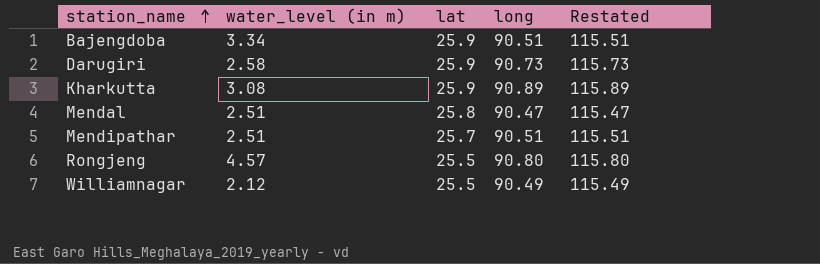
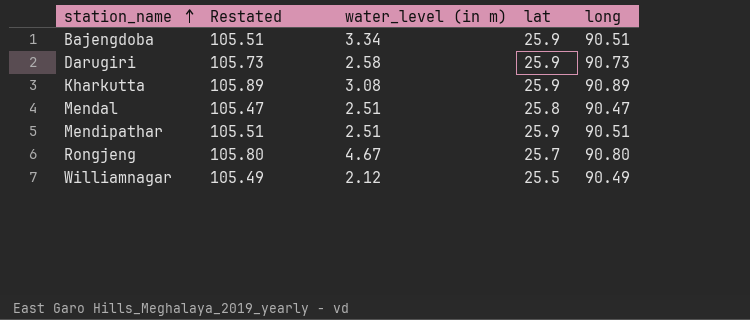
column Restated | formula: [long] + 25 -> [long] + 15
column Restated | position: 5 -> 2
Mendipathar | lat: 25.7 -> 25.9
Rongjeng | water_level (in m): 4.57 -> 4.67
Rongjeng | lat: 25.5 -> 25.7

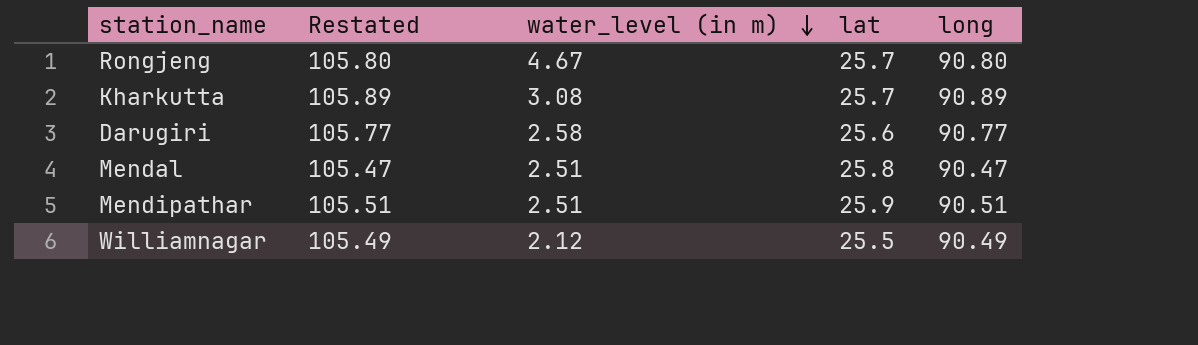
row order: station_name ascending -> water_level (in m) descending
row Bajengdoba: 105.51 | 3.34 | 25.9 | 90.51 -> none
Kharkutta | lat: 25.9 -> 25.7
Darugiri | Restated: 105.73 -> 105.77
Darugiri | lat: 25.9 -> 25.6
Darugiri | long: 90.73 -> 90.77

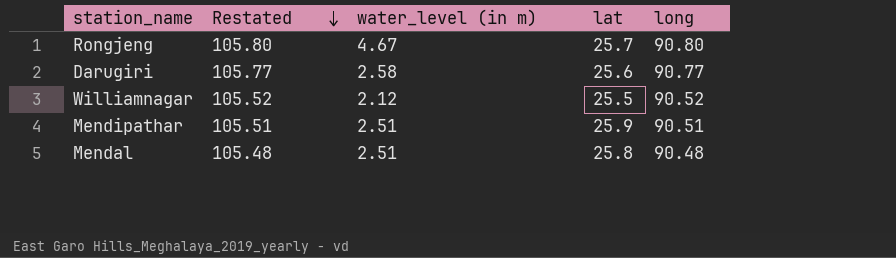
row order: water_level (in m) descending -> Restated descending
row Kharkutta: 105.89 | 3.08 | 25.7 | 90.89 -> none
Williamnagar | Restated: 105.49 -> 105.52
Williamnagar | long: 90.49 -> 90.52
Mendal | Restated: 105.47 -> 105.48
Mendal | long: 90.47 -> 90.48

